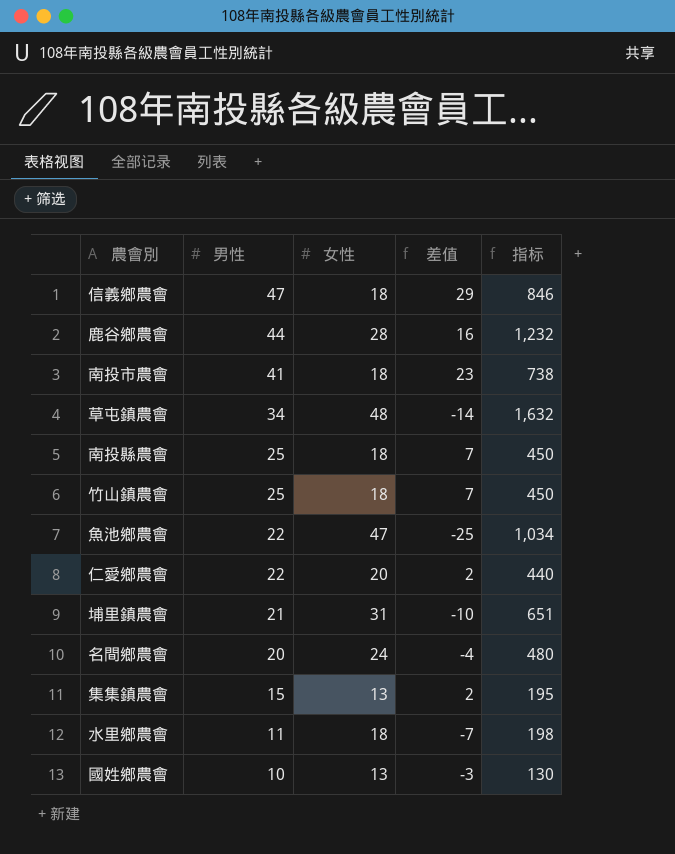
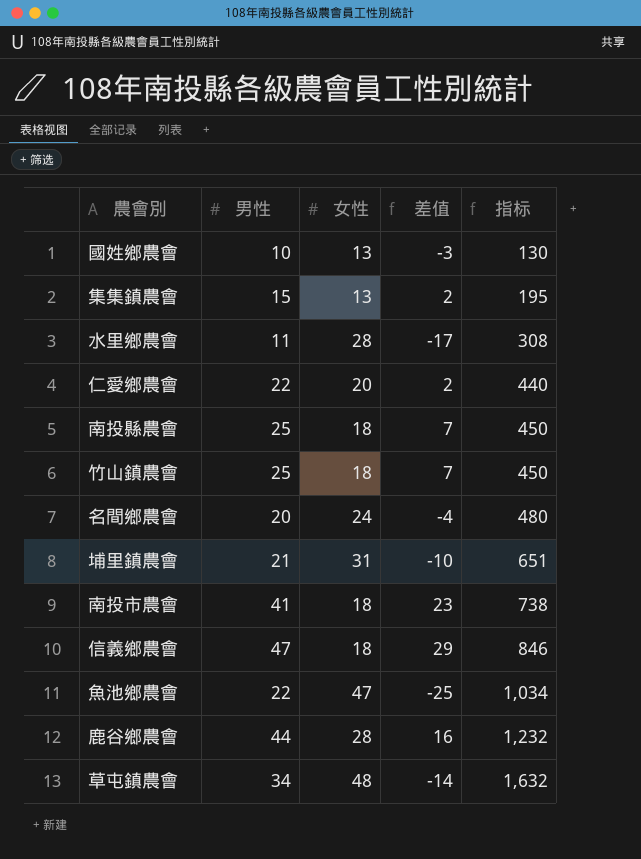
row order: 男性 descending -> 指标 ascending
水里鄉農會 | 女性: 18 -> 28
水里鄉農會 | 差值: -7 -> -17
水里鄉農會 | 指标: 198 -> 308

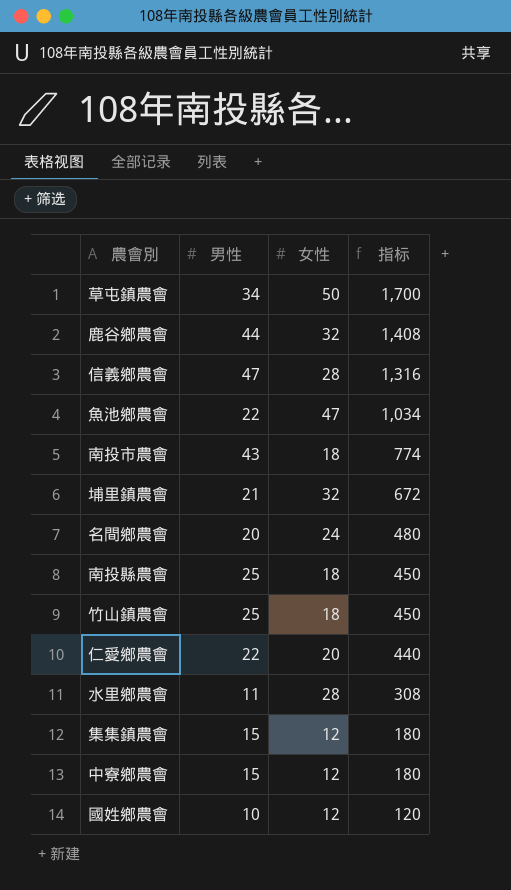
row order: 指标 ascending -> 指标 descending
column 差值 | formula: [男性] - [女性] -> none
草屯鎮農會 | 女性: 48 -> 50
草屯鎮農會 | 指标: 1,632 -> 1,700
鹿谷鄉農會 | 女性: 28 -> 32
鹿谷鄉農會 | 指标: 1,232 -> 1,408
信義鄉農會 | 女性: 18 -> 28
信義鄉農會 | 指标: 846 -> 1,316
南投市農會 | 男性: 41 -> 43
南投市農會 | 指标: 738 -> 774
埔里鎮農會 | 女性: 31 -> 32
埔里鎮農會 | 指标: 651 -> 672
集集鎮農會 | 女性: 13 -> 12
集集鎮農會 | 指标: 195 -> 180
row 中寮鄉農會: none -> 15 | 12 | 180
國姓鄉農會 | 女性: 13 -> 12
國姓鄉農會 | 指标: 130 -> 120

